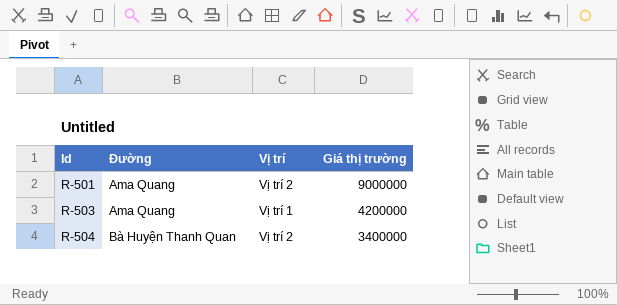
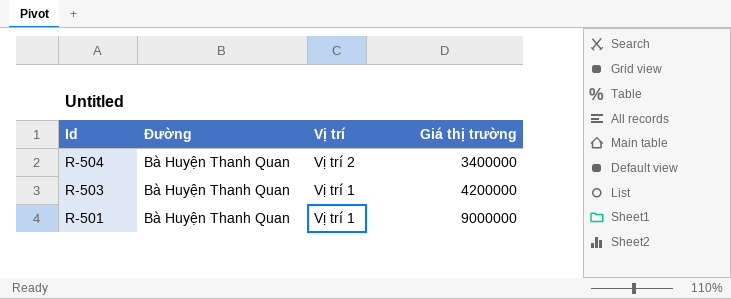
row order: Id ascending -> Id descending
R-503 | Đường: Ama Quang -> Bà Huyện Thanh Quan
R-501 | Đường: Ama Quang -> Bà Huyện Thanh Quan
R-501 | Vị trí: Vị trí 2 -> Vị trí 1

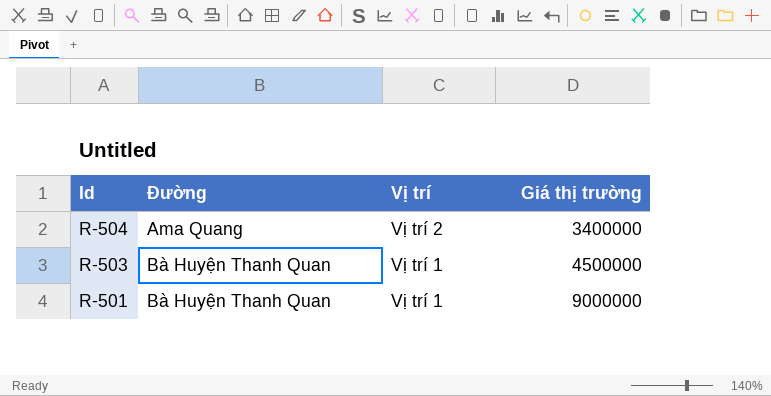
R-504 | Đường: Bà Huyện Thanh Quan -> Ama Quang
R-503 | Giá thị trường: 4200000 -> 4500000

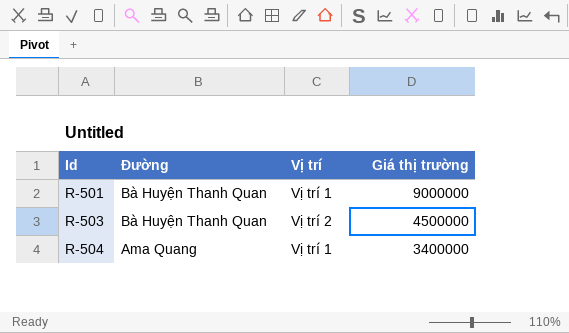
row order: Id descending -> Id ascending
R-503 | Vị trí: Vị trí 1 -> Vị trí 2
R-504 | Vị trí: Vị trí 2 -> Vị trí 1

